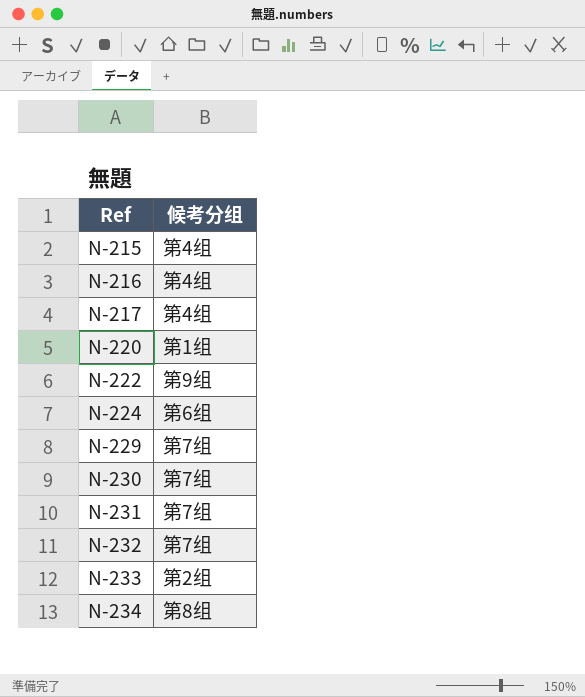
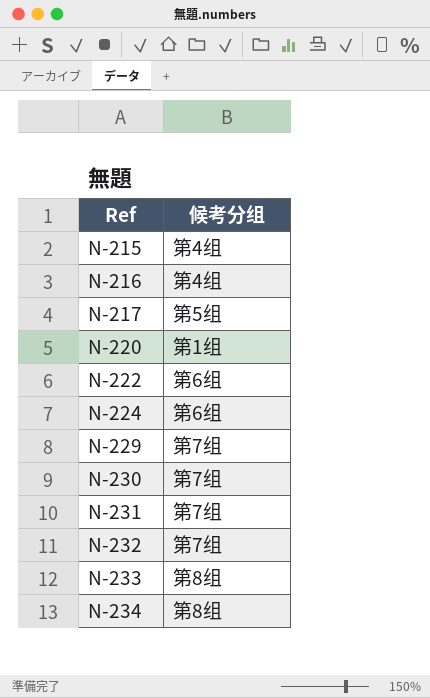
N-217 | 候考分组: 第4组 -> 第5组
N-222 | 候考分组: 第9组 -> 第6组
N-233 | 候考分组: 第2组 -> 第8组

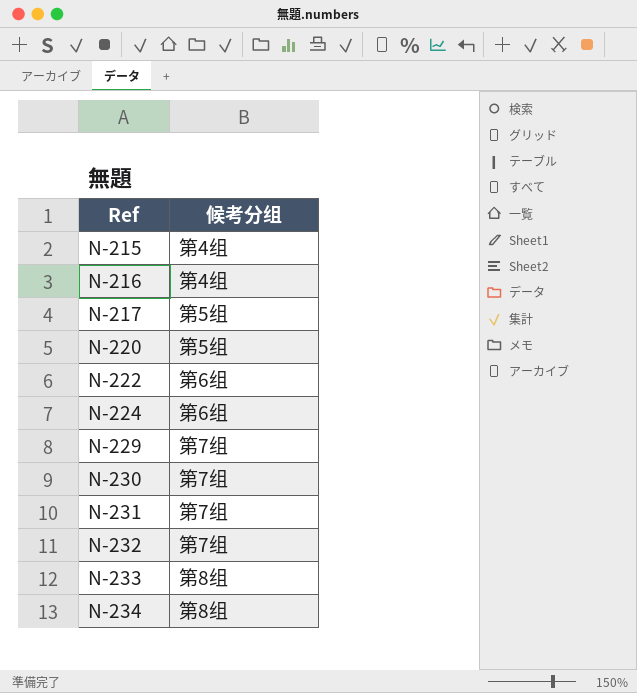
N-220 | 候考分组: 第1组 -> 第5组

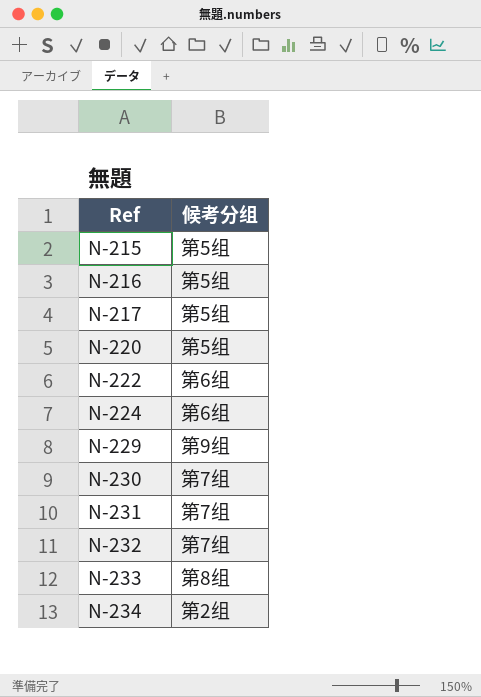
N-215 | 候考分组: 第4组 -> 第5组
N-216 | 候考分组: 第4组 -> 第5组
N-229 | 候考分组: 第7组 -> 第9组
N-234 | 候考分组: 第8组 -> 第2组

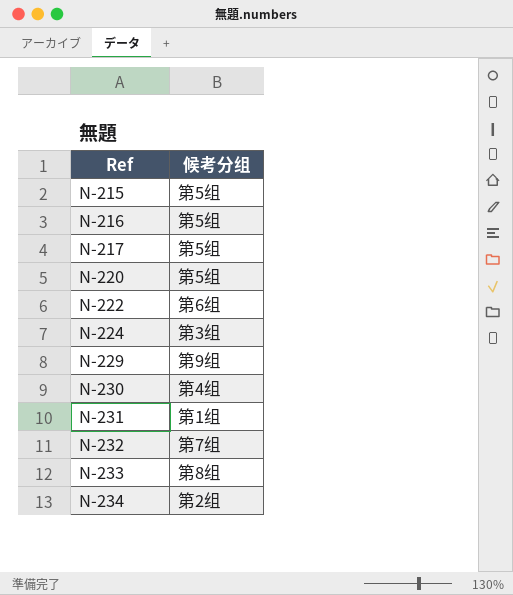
N-224 | 候考分组: 第6组 -> 第3组
N-230 | 候考分组: 第7组 -> 第4组
N-231 | 候考分组: 第7组 -> 第1组

